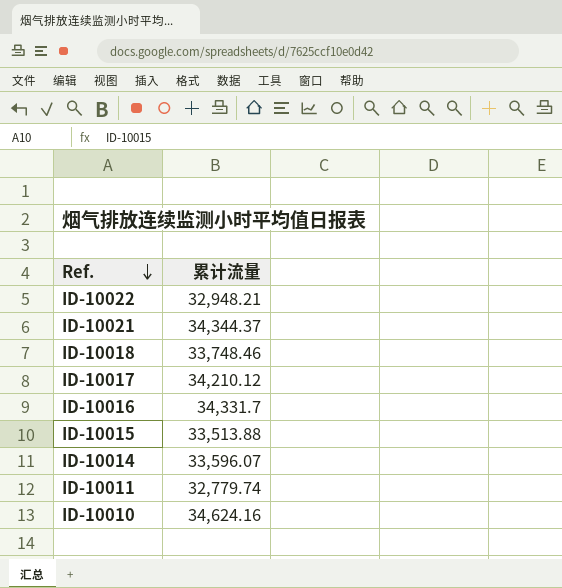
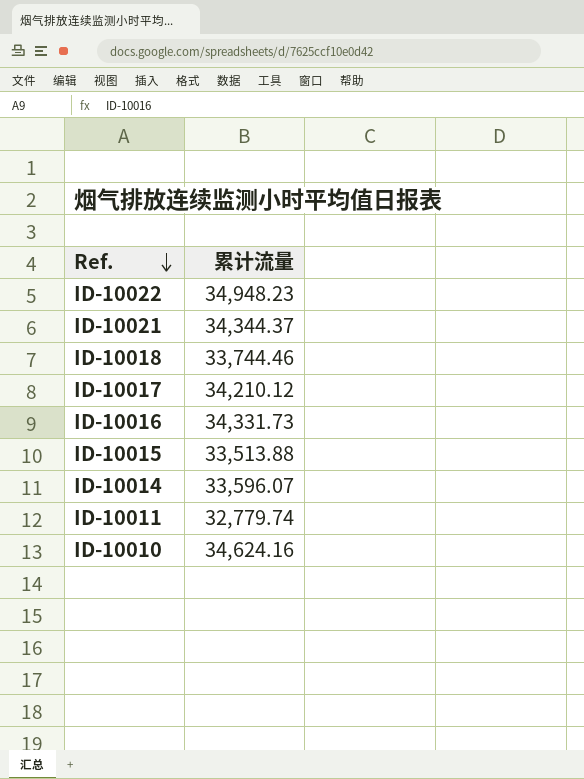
ID-10022 | 累计流量: 32,948.21 -> 34,948.23
ID-10018 | 累计流量: 33,748.46 -> 33,744.46
ID-10016 | 累计流量: 34,331.7 -> 34,331.73

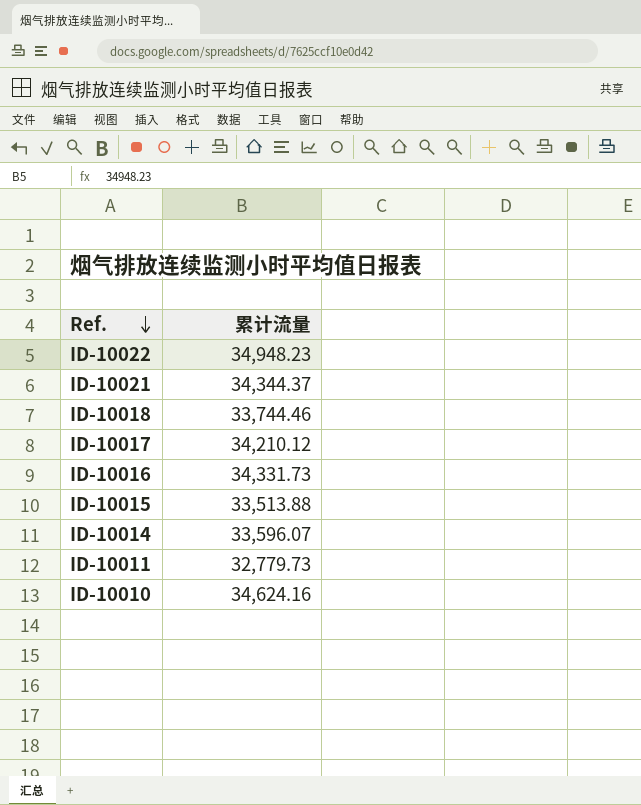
ID-10011 | 累计流量: 32,779.74 -> 32,779.73

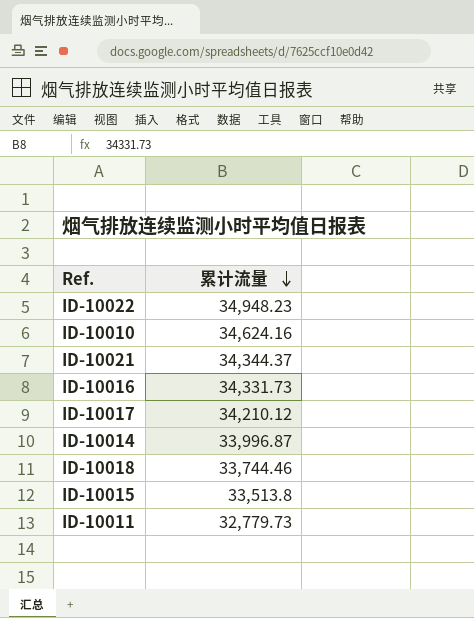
row order: Ref. descending -> 累计流量 descending
ID-10014 | 累计流量: 33,596.07 -> 33,996.87
ID-10015 | 累计流量: 33,513.88 -> 33,513.8

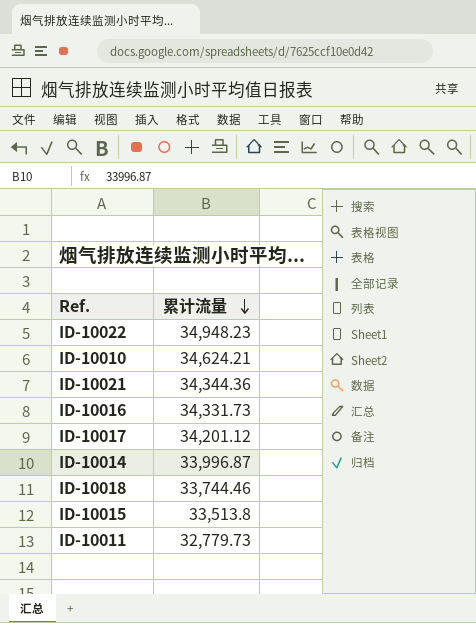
ID-10010 | 累计流量: 34,624.16 -> 34,624.21
ID-10021 | 累计流量: 34,344.37 -> 34,344.36
ID-10017 | 累计流量: 34,210.12 -> 34,201.12

